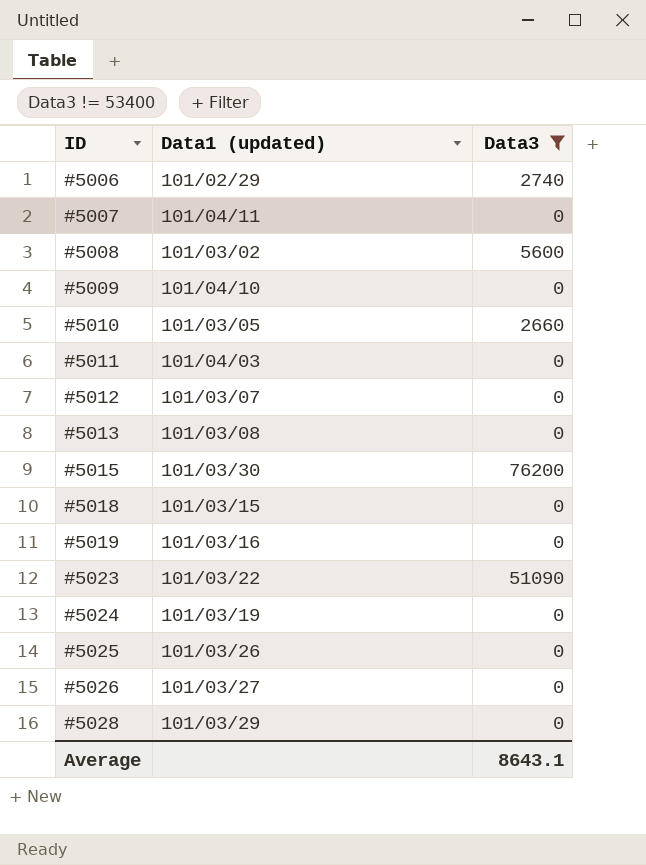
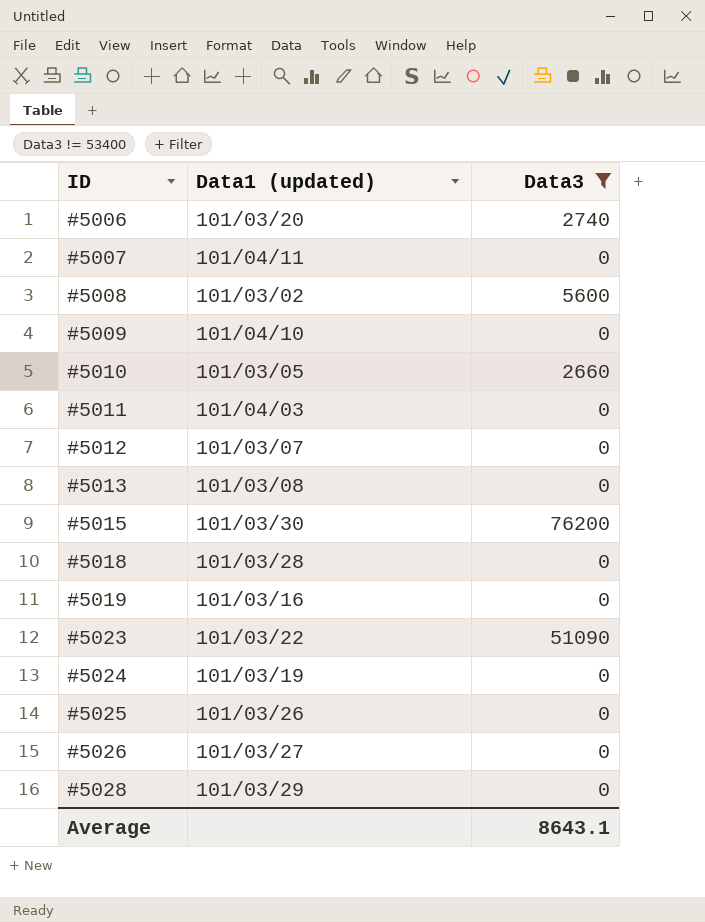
#5006 | Data1 (updated): 101/02/29 -> 101/03/20
#5018 | Data1 (updated): 101/03/15 -> 101/03/28

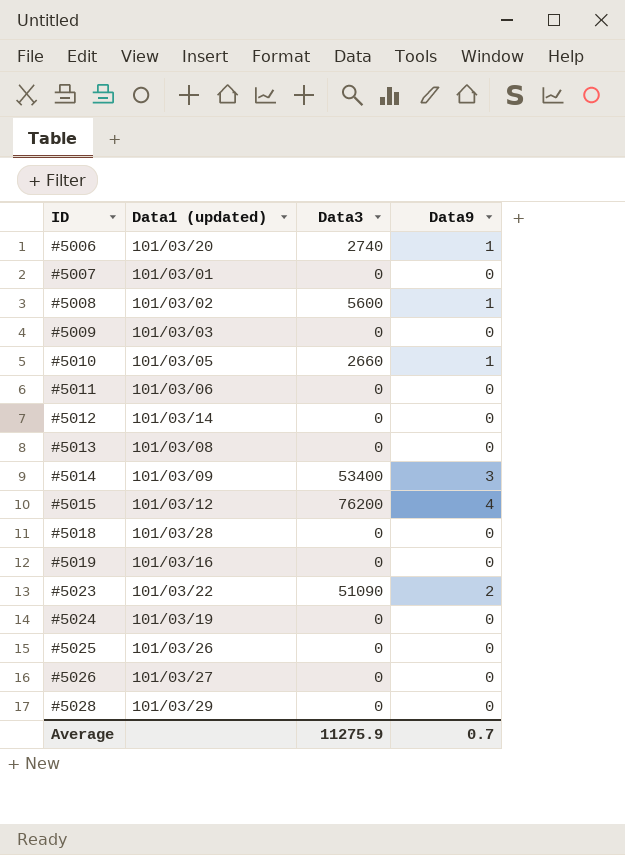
filter: Data3 != 53400 -> none
column Data9 | position: none -> 4
#5007 | Data1 (updated): 101/04/11 -> 101/03/01
#5009 | Data1 (updated): 101/04/10 -> 101/03/03
#5011 | Data1 (updated): 101/04/03 -> 101/03/06
#5012 | Data1 (updated): 101/03/07 -> 101/03/14
#5015 | Data1 (updated): 101/03/30 -> 101/03/12
Average | Data3: 8643.1 -> 11275.9

